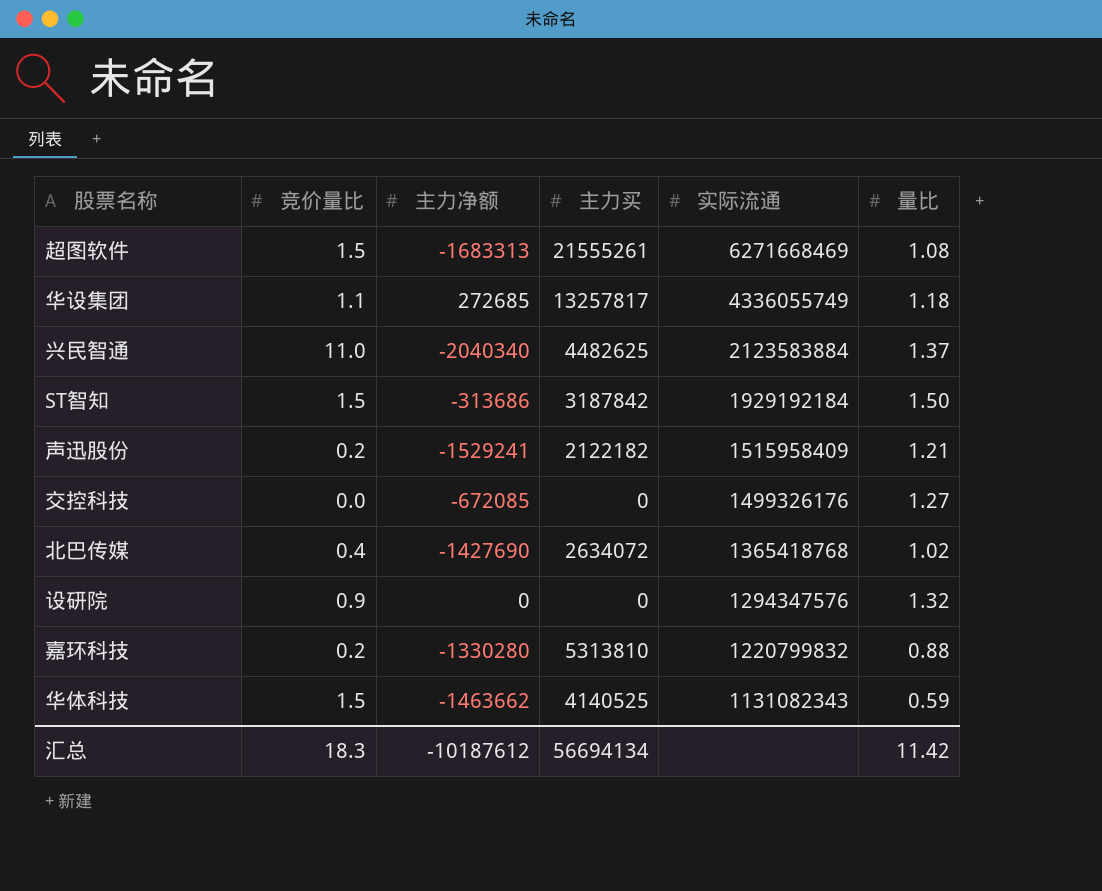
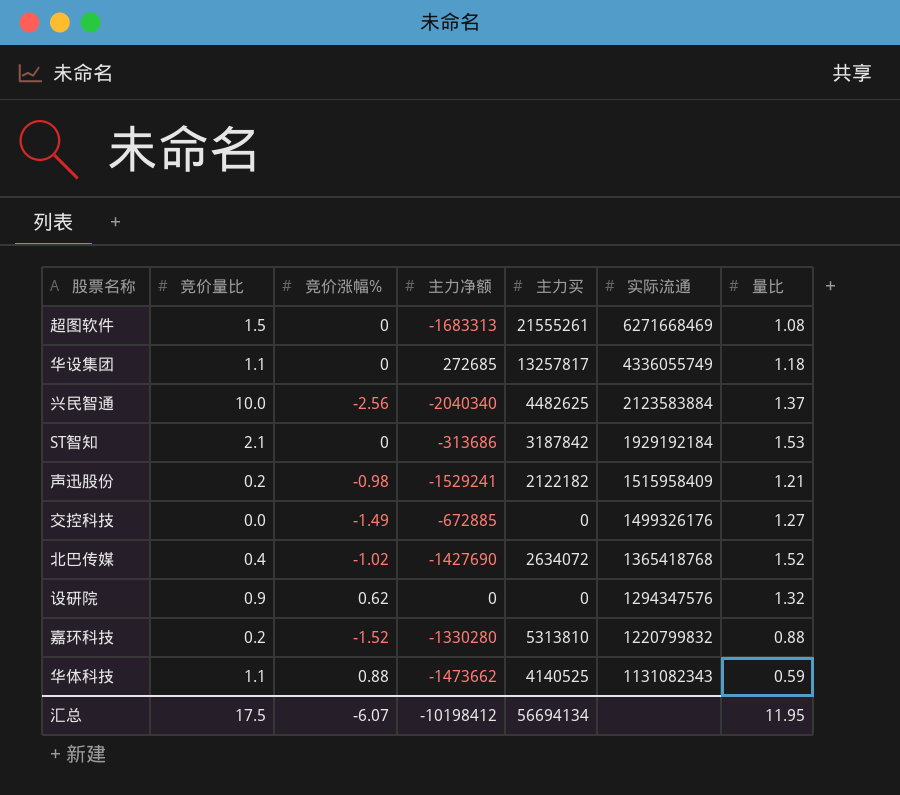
column 竞价涨幅% | position: none -> 3
兴民智通 | 竞价量比: 11.0 -> 10.0
ST智知 | 竞价量比: 1.5 -> 2.1
ST智知 | 量比: 1.50 -> 1.53
交控科技 | 主力净额: -672085 -> -672885
北巴传媒 | 量比: 1.02 -> 1.52
华体科技 | 竞价量比: 1.5 -> 1.1
华体科技 | 主力净额: -1463662 -> -1473662
汇总 | 竞价量比: 18.3 -> 17.5
汇总 | 主力净额: -10187612 -> -10198412
汇总 | 量比: 11.42 -> 11.95

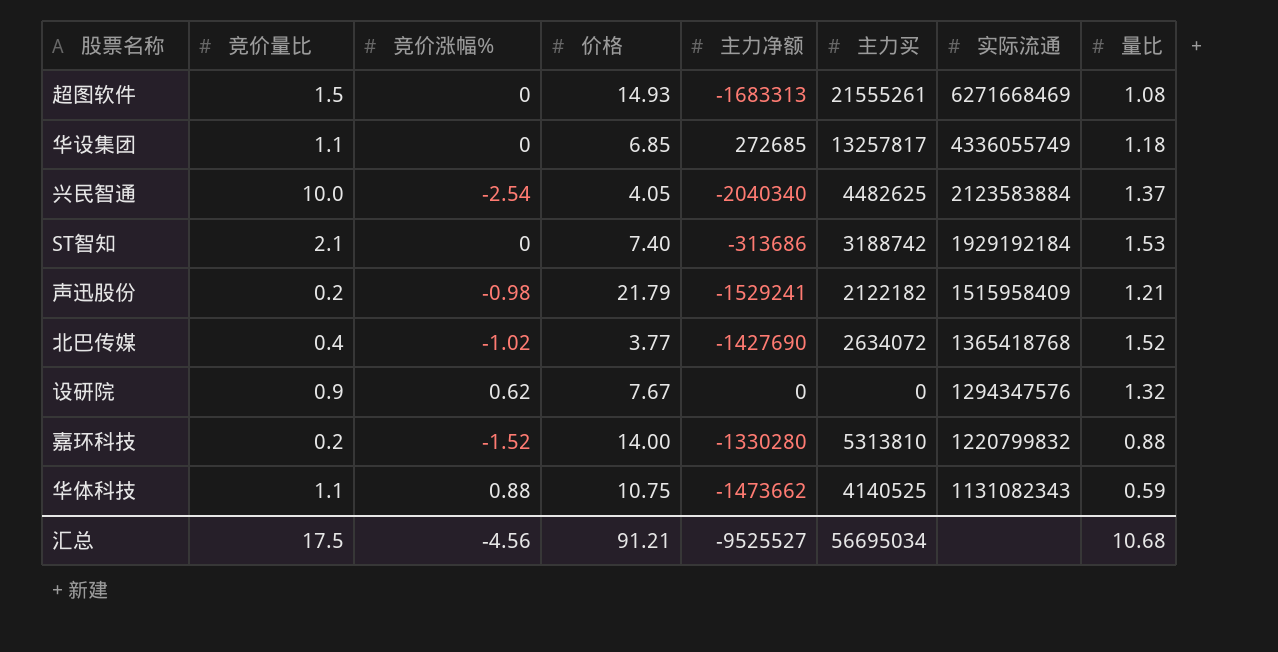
column 价格 | position: none -> 4
row 交控科技: 0.0 | -1.49 | -672885 | 0 | 1499326176 | 1.27 -> none
兴民智通 | 竞价涨幅%: -2.56 -> -2.54
ST智知 | 主力买: 3187842 -> 3188742
汇总 | 竞价涨幅%: -6.07 -> -4.56
汇总 | 主力净额: -10198412 -> -9525527
汇总 | 主力买: 56694134 -> 56695034
汇总 | 量比: 11.95 -> 10.68

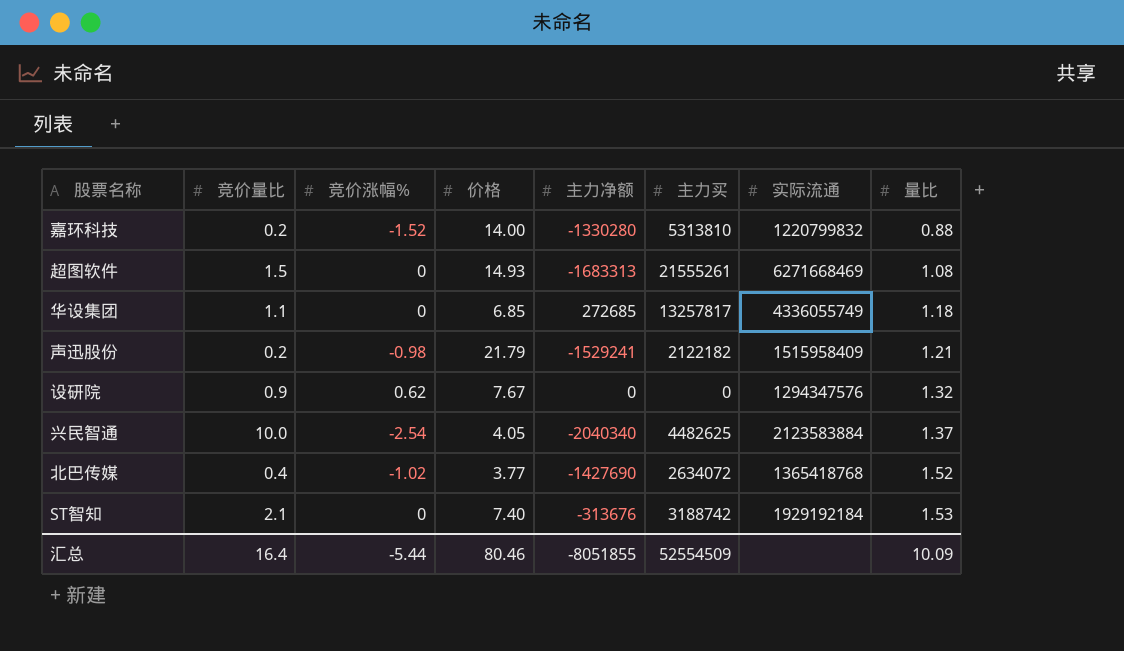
row order: 实际流通 descending -> 量比 ascending
row 华体科技: 1.1 | 0.88 | 10.75 | -1473662 | 4140525 | 1131082343 | 0.59 -> none
ST智知 | 主力净额: -313686 -> -313676
汇总 | 竞价量比: 17.5 -> 16.4
汇总 | 竞价涨幅%: -4.56 -> -5.44
汇总 | 价格: 91.21 -> 80.46
汇总 | 主力净额: -9525527 -> -8051855
汇总 | 主力买: 56695034 -> 52554509
汇总 | 量比: 10.68 -> 10.09

